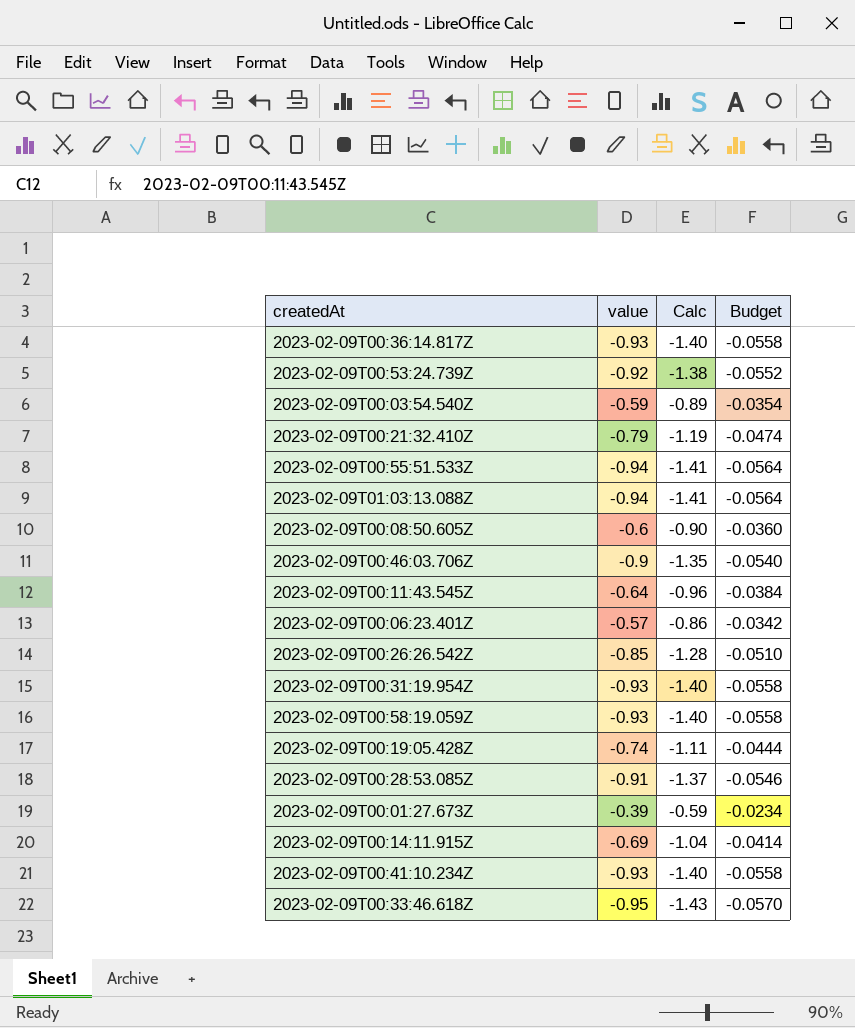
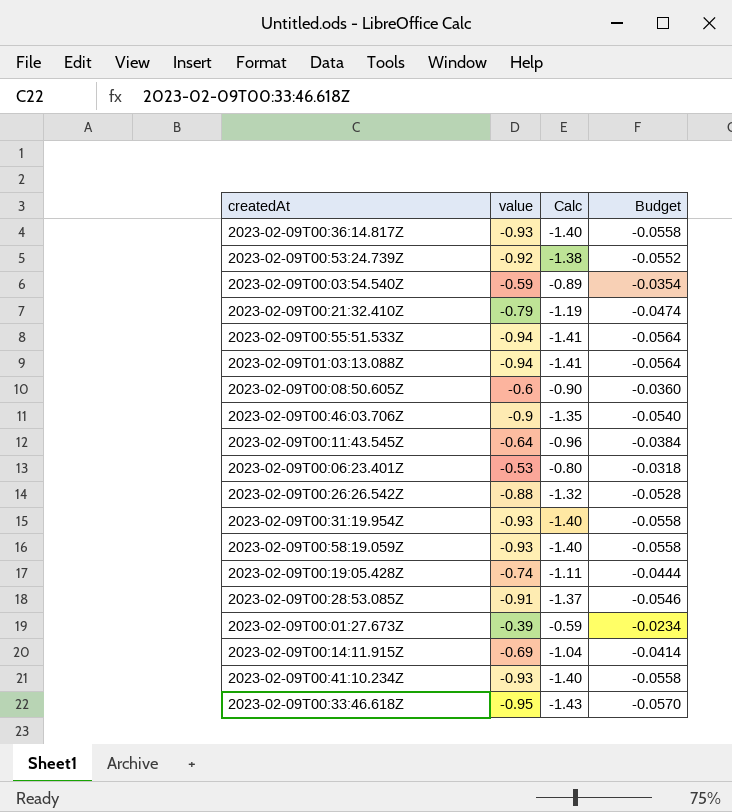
2023-02-09T00:06:23.401Z | value: -0.57 -> -0.53
2023-02-09T00:06:23.401Z | Calc: -0.86 -> -0.80
2023-02-09T00:06:23.401Z | Budget: -0.0342 -> -0.0318
2023-02-09T00:26:26.542Z | value: -0.85 -> -0.88
2023-02-09T00:26:26.542Z | Calc: -1.28 -> -1.32
2023-02-09T00:26:26.542Z | Budget: -0.0510 -> -0.0528

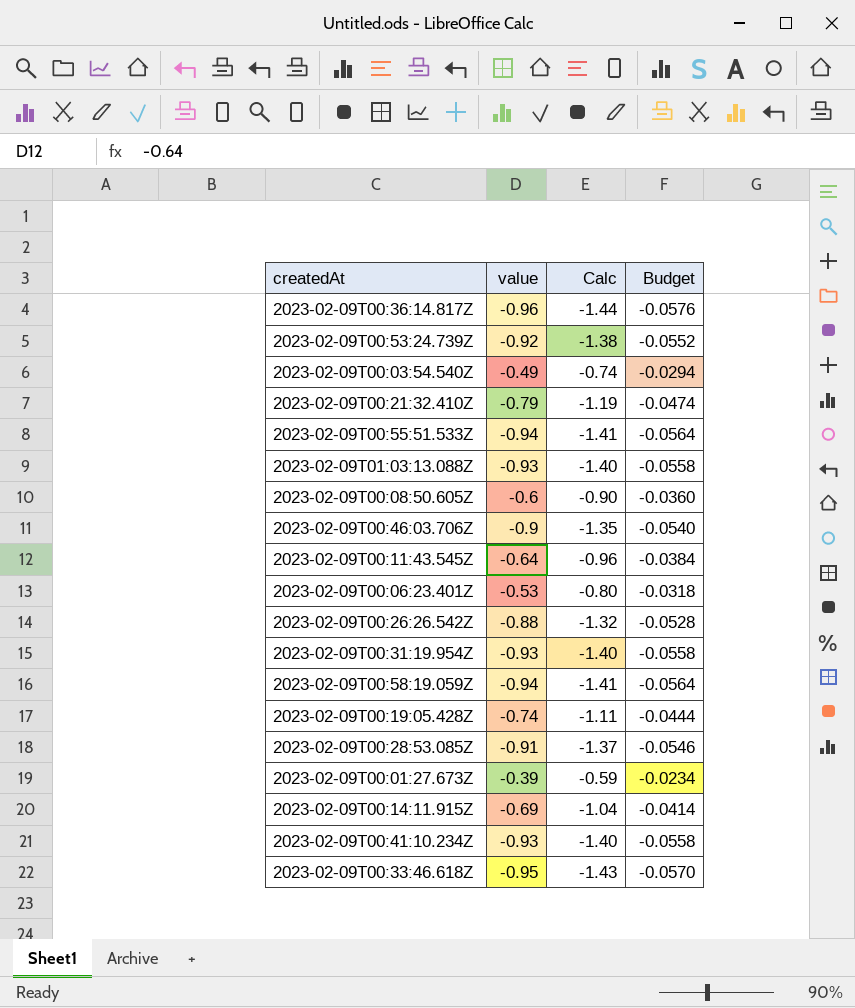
2023-02-09T00:36:14.817Z | value: -0.93 -> -0.96
2023-02-09T00:36:14.817Z | Calc: -1.40 -> -1.44
2023-02-09T00:36:14.817Z | Budget: -0.0558 -> -0.0576
2023-02-09T00:03:54.540Z | value: -0.59 -> -0.49
2023-02-09T00:03:54.540Z | Calc: -0.89 -> -0.74
2023-02-09T00:03:54.540Z | Budget: -0.0354 -> -0.0294
2023-02-09T01:03:13.088Z | value: -0.94 -> -0.93
2023-02-09T01:03:13.088Z | Calc: -1.41 -> -1.40
2023-02-09T01:03:13.088Z | Budget: -0.0564 -> -0.0558
2023-02-09T00:58:19.059Z | value: -0.93 -> -0.94
2023-02-09T00:58:19.059Z | Calc: -1.40 -> -1.41
2023-02-09T00:58:19.059Z | Budget: -0.0558 -> -0.0564

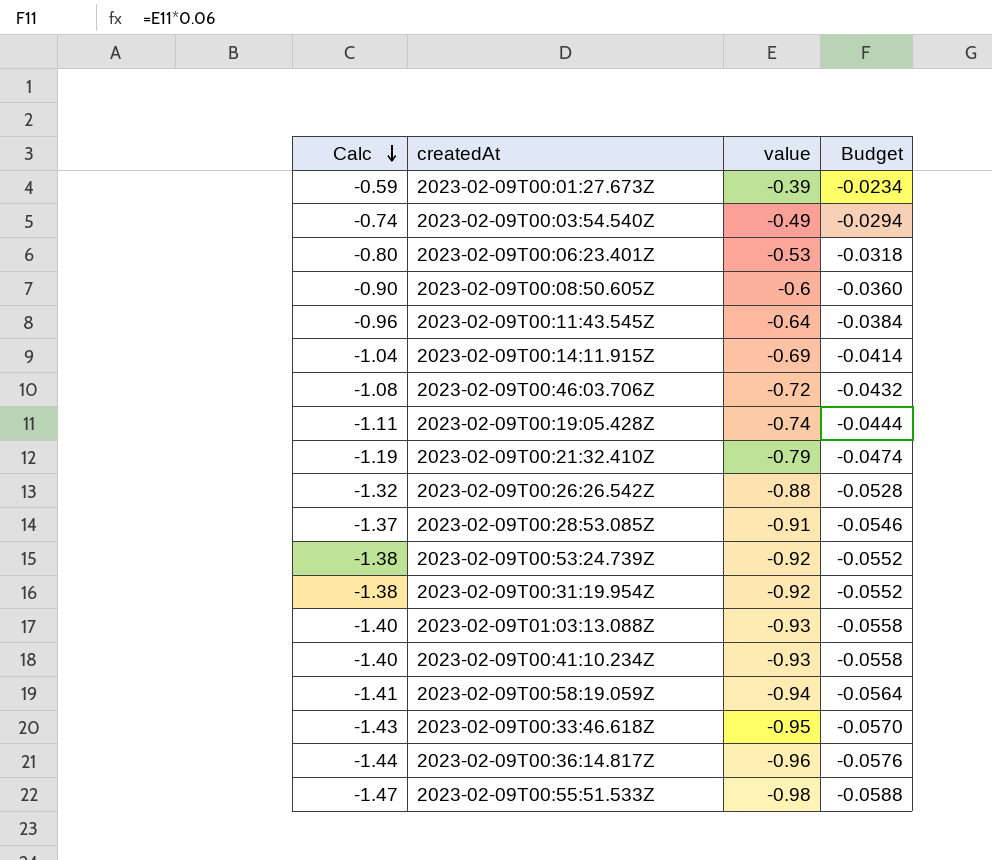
row order: none -> Calc descending
column Calc | position: 3 -> 1
2023-02-09T00:46:03.706Z | Calc: -1.35 -> -1.08
2023-02-09T00:46:03.706Z | value: -0.9 -> -0.72
2023-02-09T00:46:03.706Z | Budget: -0.0540 -> -0.0432
2023-02-09T00:31:19.954Z | Calc: -1.40 -> -1.38
2023-02-09T00:31:19.954Z | value: -0.93 -> -0.92
2023-02-09T00:31:19.954Z | Budget: -0.0558 -> -0.0552
2023-02-09T00:55:51.533Z | Calc: -1.41 -> -1.47
2023-02-09T00:55:51.533Z | value: -0.94 -> -0.98
2023-02-09T00:55:51.533Z | Budget: -0.0564 -> -0.0588

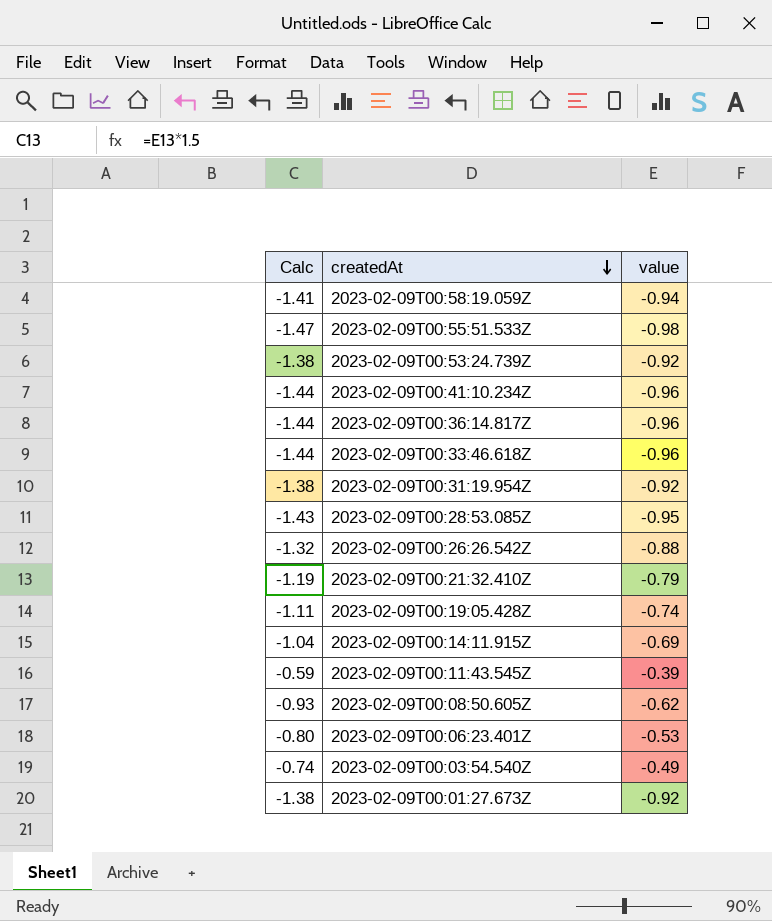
row order: Calc descending -> createdAt descending
column Budget | formula: [value] * 0.06 -> none
row 2023-02-09T00:46:03.706Z: -1.08 | -0.72 | -0.0432 -> none
row 2023-02-09T01:03:13.088Z: -1.40 | -0.93 | -0.0558 -> none
2023-02-09T00:41:10.234Z | Calc: -1.40 -> -1.44
2023-02-09T00:41:10.234Z | value: -0.93 -> -0.96
2023-02-09T00:33:46.618Z | Calc: -1.43 -> -1.44
2023-02-09T00:33:46.618Z | value: -0.95 -> -0.96
2023-02-09T00:28:53.085Z | Calc: -1.37 -> -1.43
2023-02-09T00:28:53.085Z | value: -0.91 -> -0.95
2023-02-09T00:11:43.545Z | Calc: -0.96 -> -0.59
2023-02-09T00:11:43.545Z | value: -0.64 -> -0.39
2023-02-09T00:08:50.605Z | Calc: -0.90 -> -0.93
2023-02-09T00:08:50.605Z | value: -0.6 -> -0.62
2023-02-09T00:01:27.673Z | Calc: -0.59 -> -1.38
2023-02-09T00:01:27.673Z | value: -0.39 -> -0.92

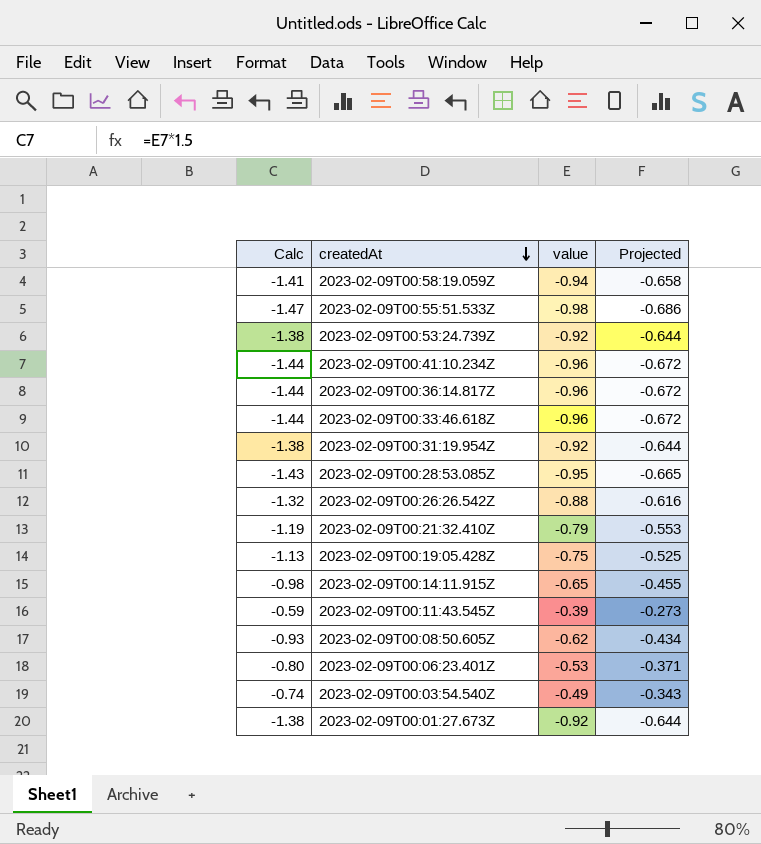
column Projected | formula: none -> [value] * 0.7
2023-02-09T00:19:05.428Z | Calc: -1.11 -> -1.13
2023-02-09T00:19:05.428Z | value: -0.74 -> -0.75
2023-02-09T00:14:11.915Z | Calc: -1.04 -> -0.98
2023-02-09T00:14:11.915Z | value: -0.69 -> -0.65

